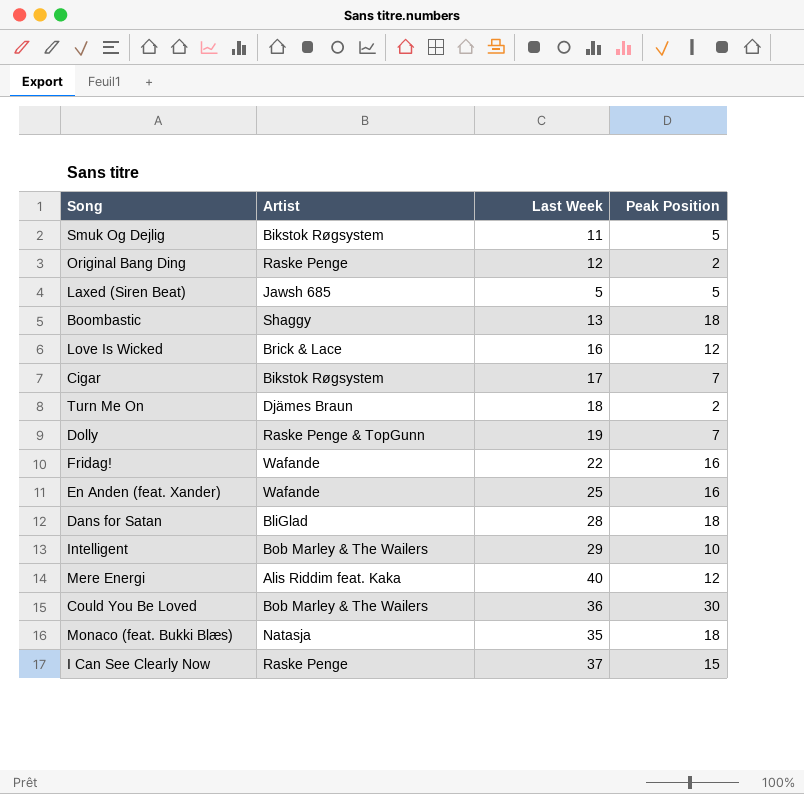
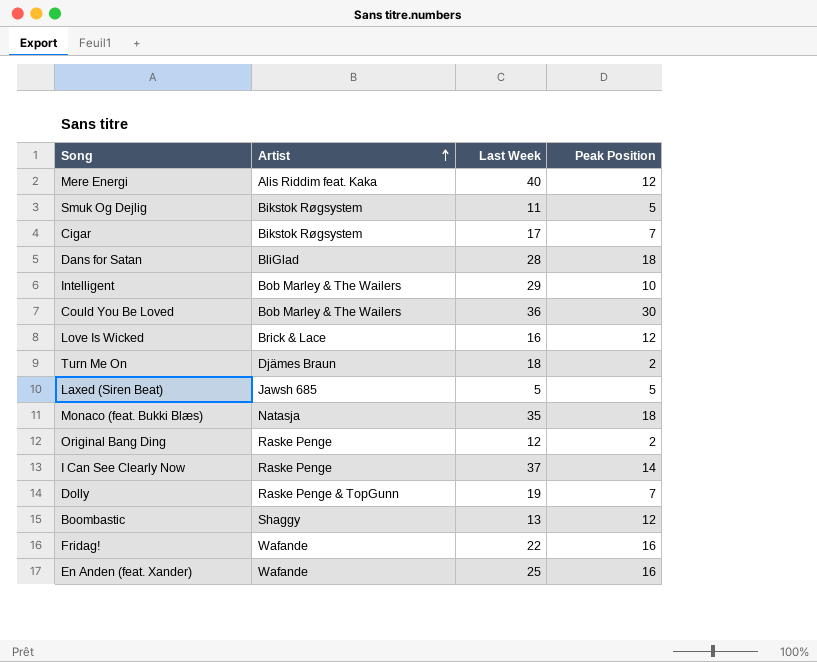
row order: none -> Artist ascending
I Can See Clearly Now | Peak Position: 15 -> 14
Boombastic | Peak Position: 18 -> 12

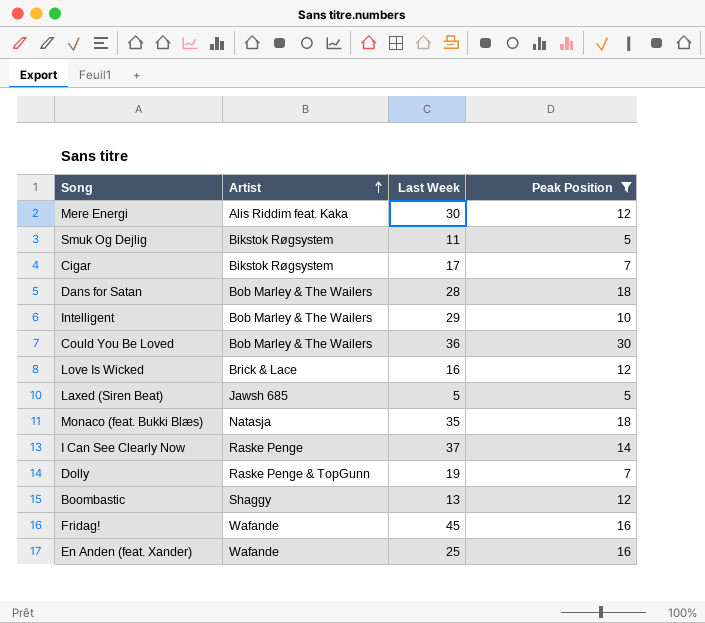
filter: none -> Peak Position != 2
Mere Energi | Last Week: 40 -> 30
Dans for Satan | Artist: BliGlad -> Bob Marley & The Wailers
Fridag! | Last Week: 22 -> 45

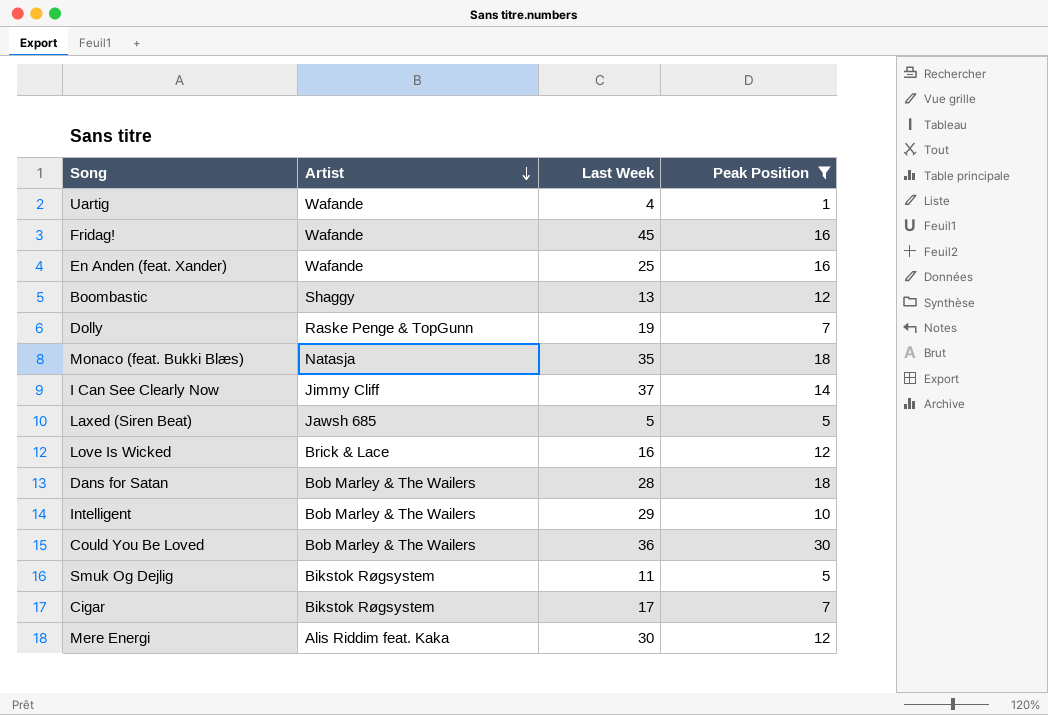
row order: Artist ascending -> Artist descending
row Uartig: none -> Wafande | 4 | 1
I Can See Clearly Now | Artist: Raske Penge -> Jimmy Cliff

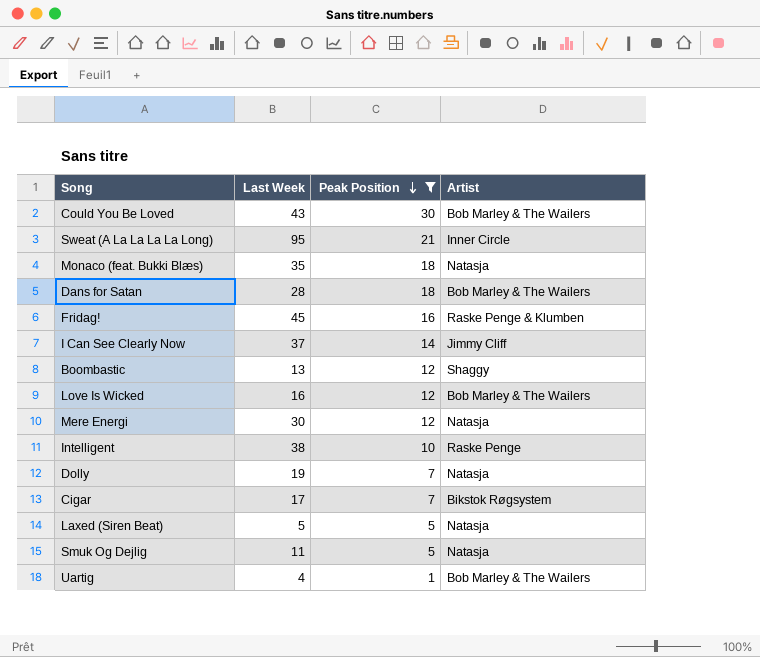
row order: Artist descending -> Peak Position descending
column Artist | position: 2 -> 4
row En Anden (feat. Xander): Wafande | 25 | 16 -> none
Could You Be Loved | Last Week: 36 -> 43
row Sweat (A La La La La Long): none -> 95 | 21 | Inner Circle
Fridag! | Artist: Wafande -> Raske Penge & Klumben
Love Is Wicked | Artist: Brick & Lace -> Bob Marley & The Wailers
Mere Energi | Artist: Alis Riddim feat. Kaka -> Natasja
Intelligent | Last Week: 29 -> 38
Intelligent | Artist: Bob Marley & The Wailers -> Raske Penge
Dolly | Artist: Raske Penge & TopGunn -> Natasja
Laxed (Siren Beat) | Artist: Jawsh 685 -> Natasja
Smuk Og Dejlig | Artist: Bikstok Røgsystem -> Natasja
Uartig | Artist: Wafande -> Bob Marley & The Wailers

